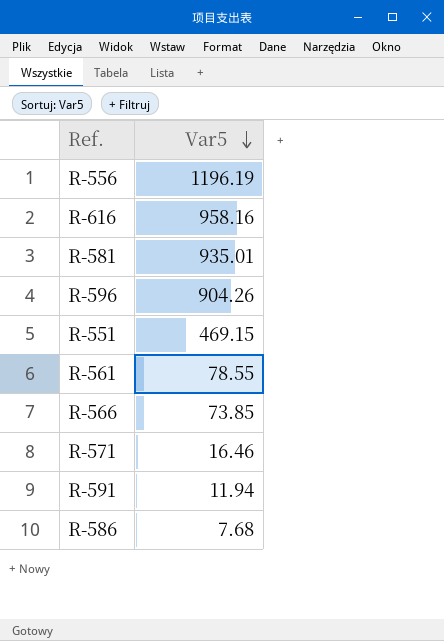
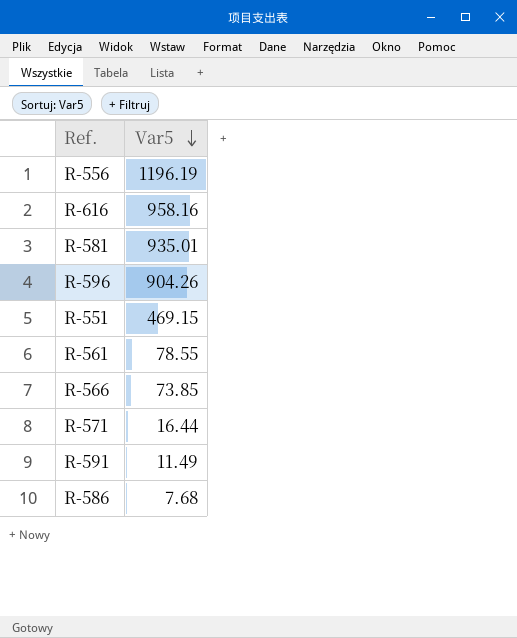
R-571 | Var5: 16.46 -> 16.44
R-591 | Var5: 11.94 -> 11.49

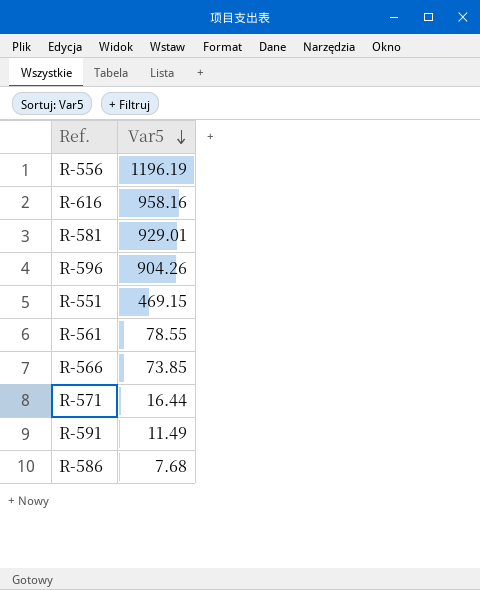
R-581 | Var5: 935.01 -> 929.01

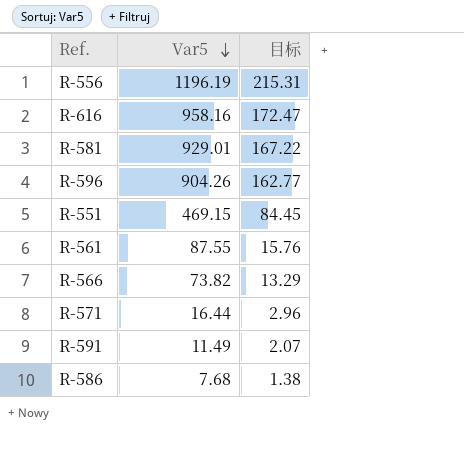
column 目标 | formula: none -> [Var5] * 0.18
R-561 | Var5: 78.55 -> 87.55
R-566 | Var5: 73.85 -> 73.82

